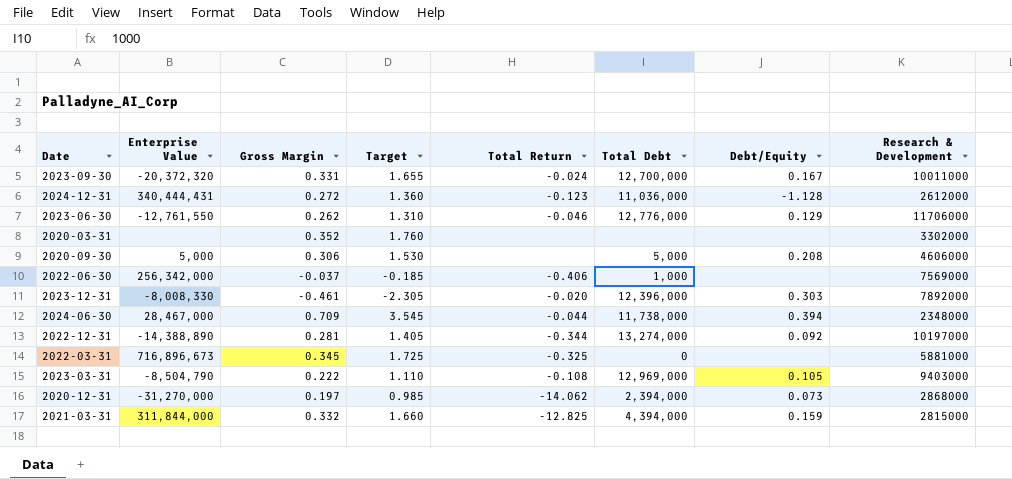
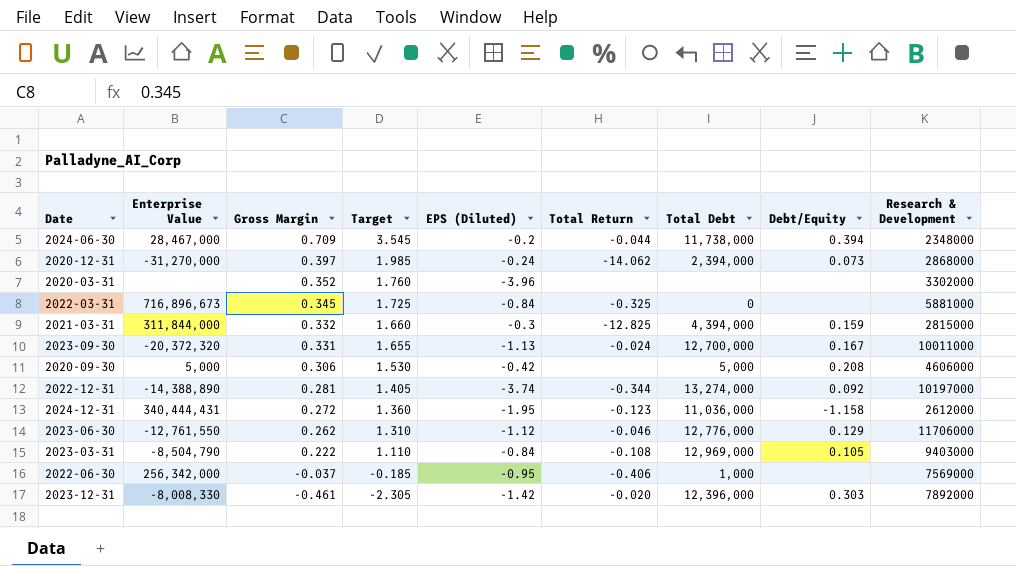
row order: none -> Gross Margin descending
column EPS (Diluted) | position: none -> 5
2020-12-31 | Gross Margin: 0.197 -> 0.397
2020-12-31 | Target: 0.985 -> 1.985
2024-12-31 | Debt/Equity: -1.128 -> -1.158

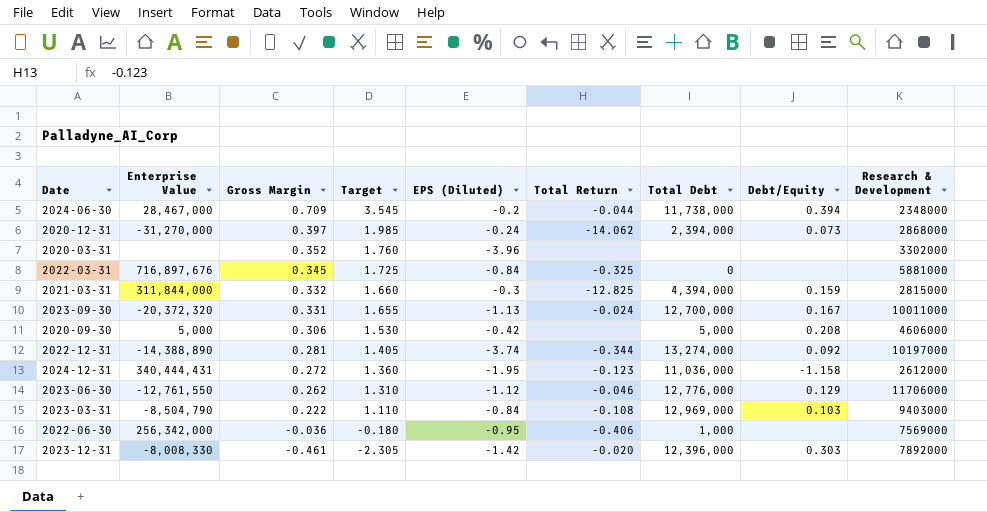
2022-03-31 | Enterprise Value: 716,896,673 -> 716,897,676
2023-03-31 | Debt/Equity: 0.105 -> 0.103
2022-06-30 | Gross Margin: -0.037 -> -0.036
2022-06-30 | Target: -0.185 -> -0.180

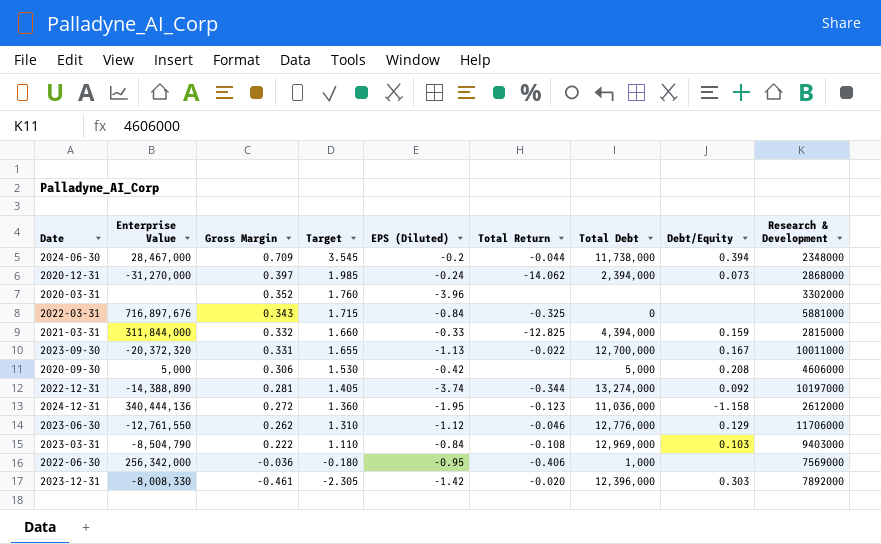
2022-03-31 | Gross Margin: 0.345 -> 0.343
2022-03-31 | Target: 1.725 -> 1.715
2021-03-31 | EPS (Diluted): -0.3 -> -0.33
2023-09-30 | Total Return: -0.024 -> -0.022
2024-12-31 | Enterprise Value: 340,444,431 -> 340,444,136

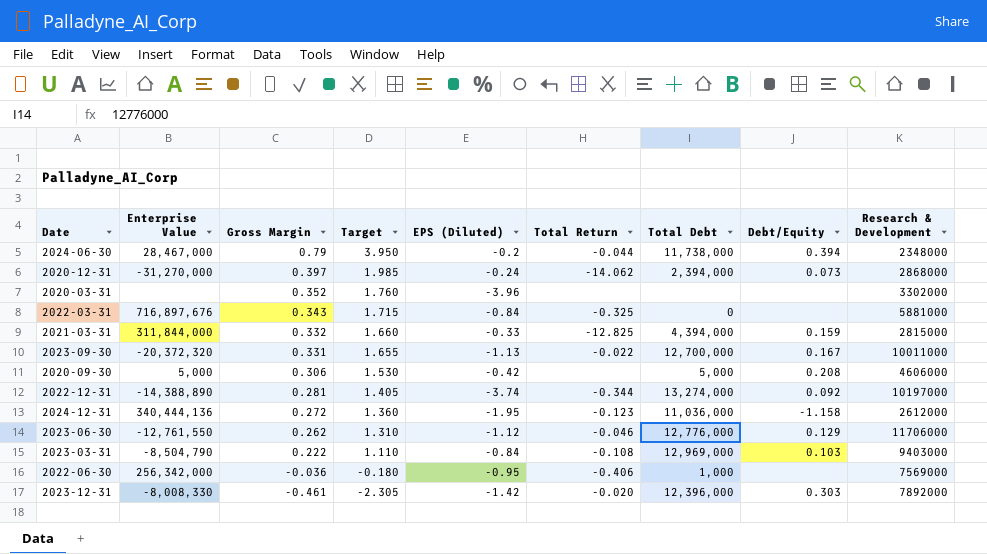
2024-06-30 | Gross Margin: 0.709 -> 0.79
2024-06-30 | Target: 3.545 -> 3.950

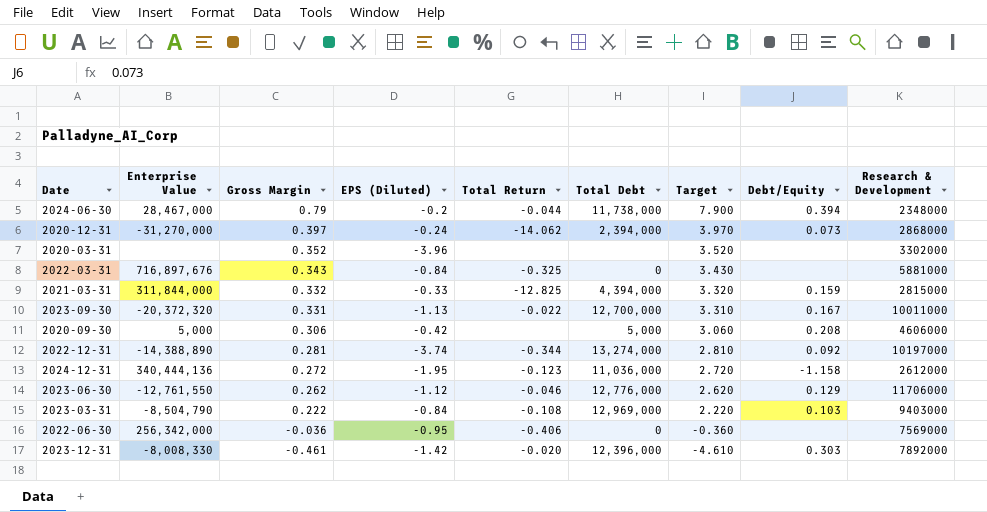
column Target | formula: [Gross Margin] * 5 -> [Gross Margin] * 10
column Target | position: 4 -> 7
2022-06-30 | Total Debt: 1,000 -> 0

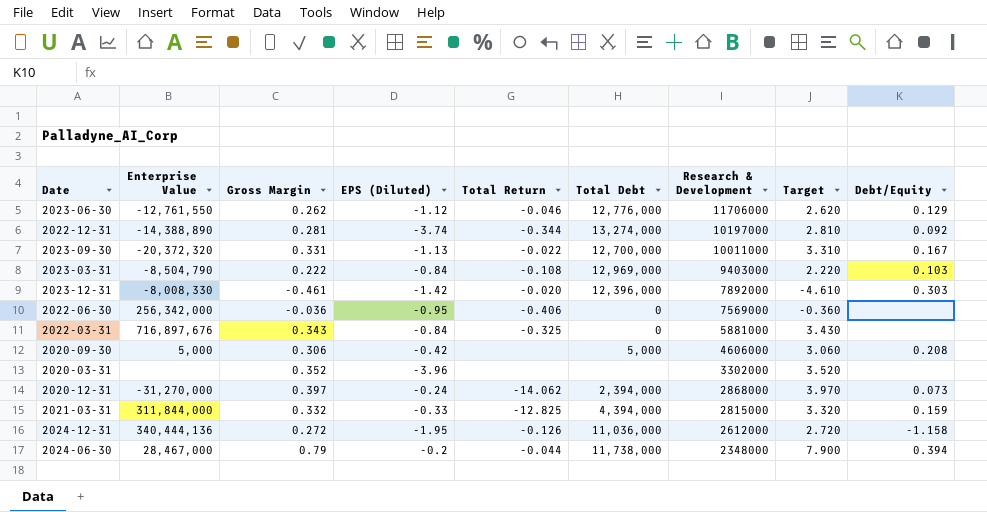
row order: Gross Margin descending -> Research & Development descending
column Research & Development | position: 9 -> 7
2024-12-31 | Total Return: -0.123 -> -0.126

